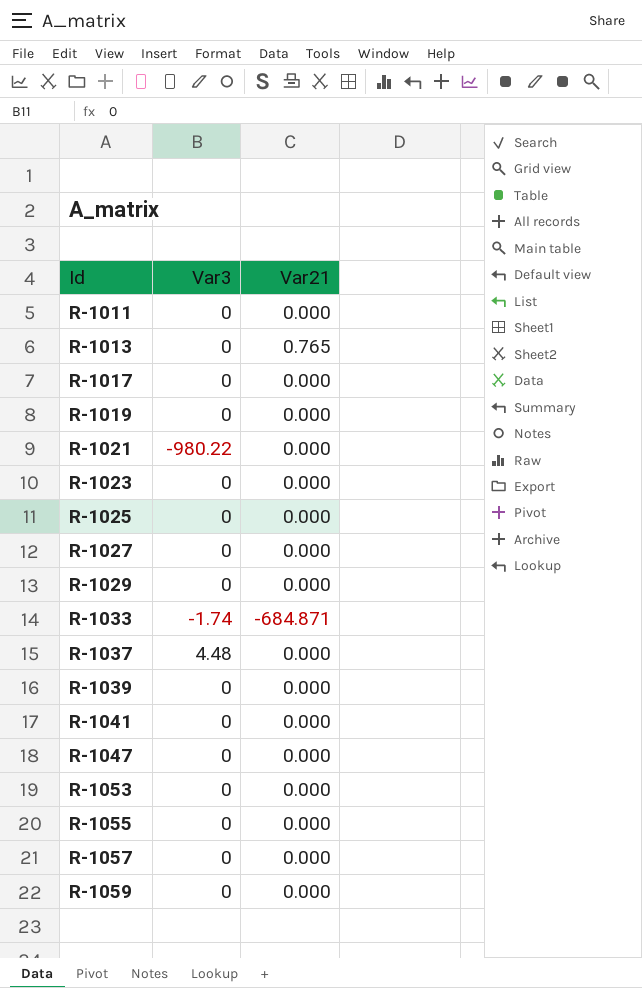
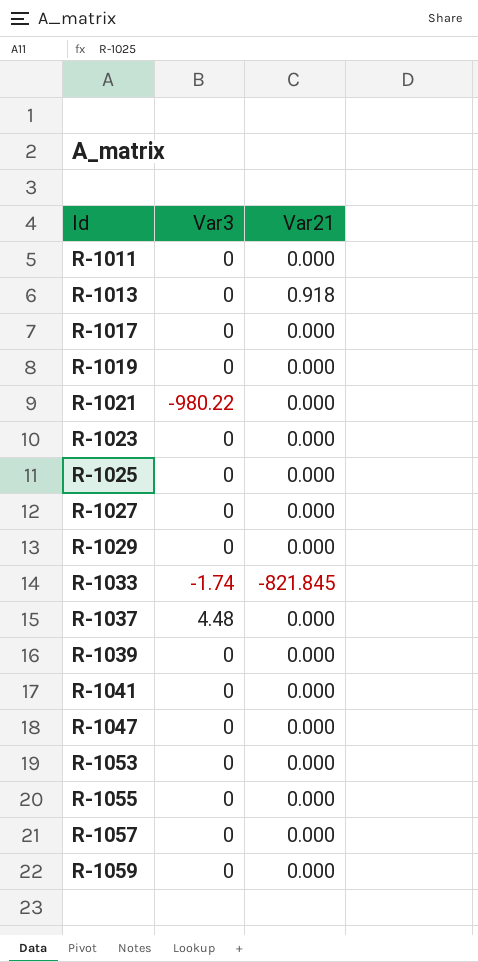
R-1013 | Var21: 0.765 -> 0.918
R-1033 | Var21: -684.871 -> -821.845

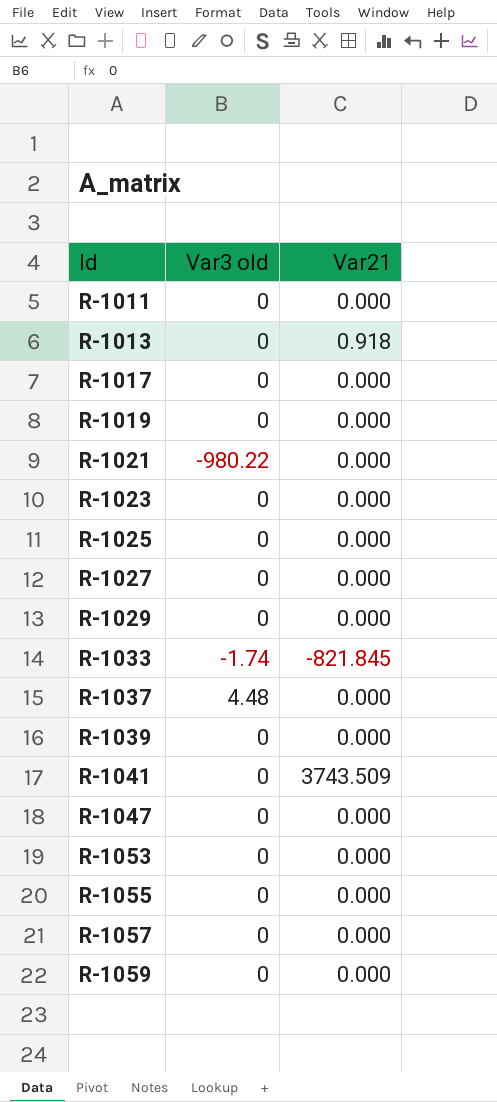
column name: Var3 -> Var3 old
R-1041 | Var21: 0.000 -> 3743.509

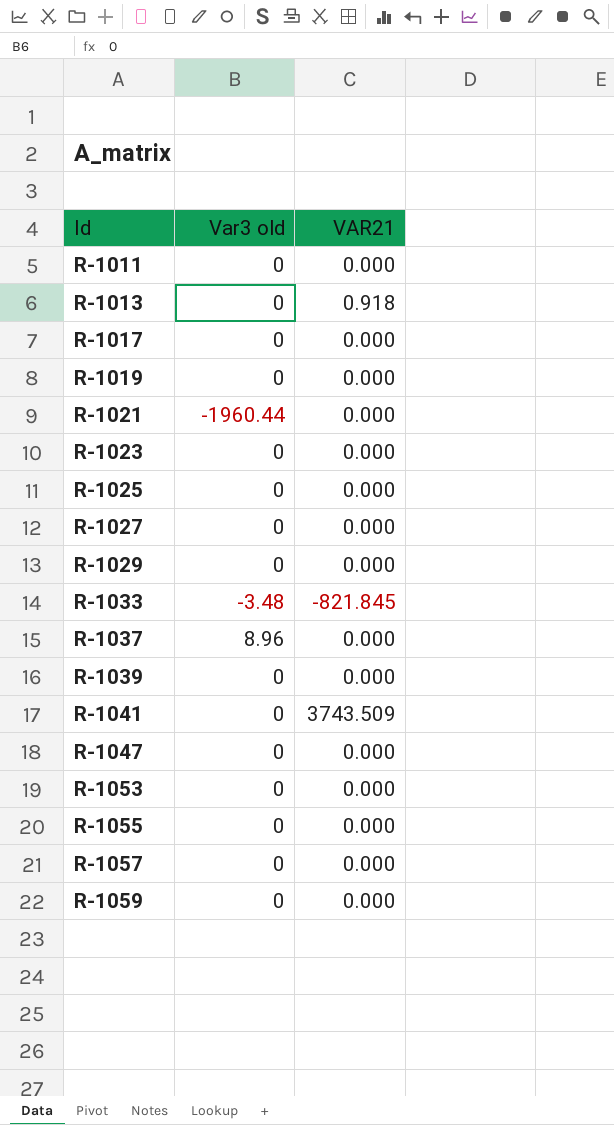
column name: Var21 -> VAR21
R-1021 | Var3 old: -980.22 -> -1960.44
R-1033 | Var3 old: -1.74 -> -3.48
R-1037 | Var3 old: 4.48 -> 8.96

